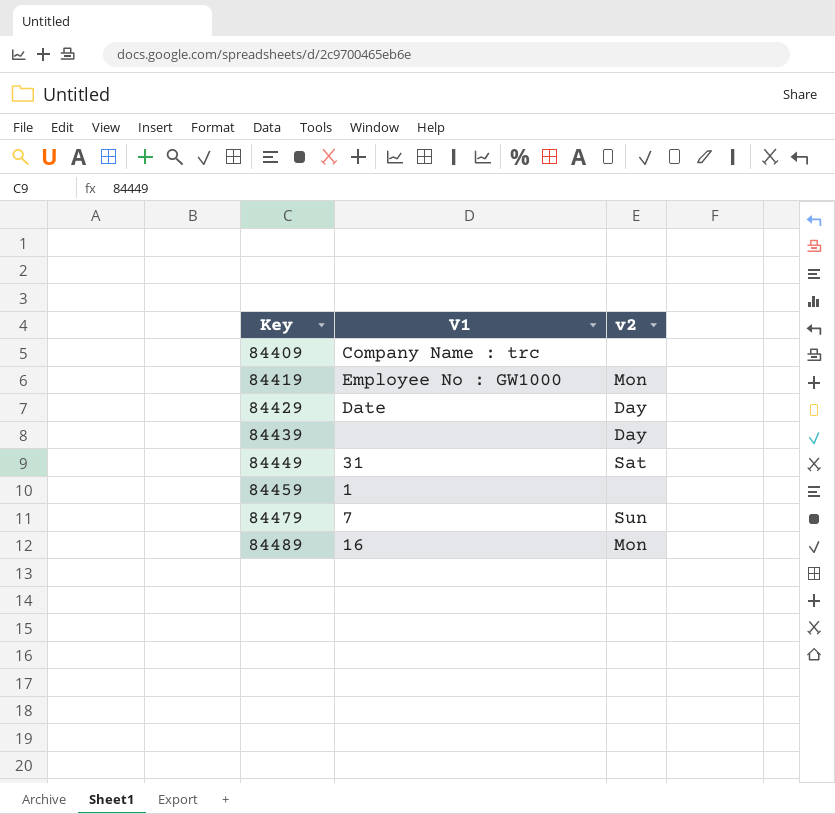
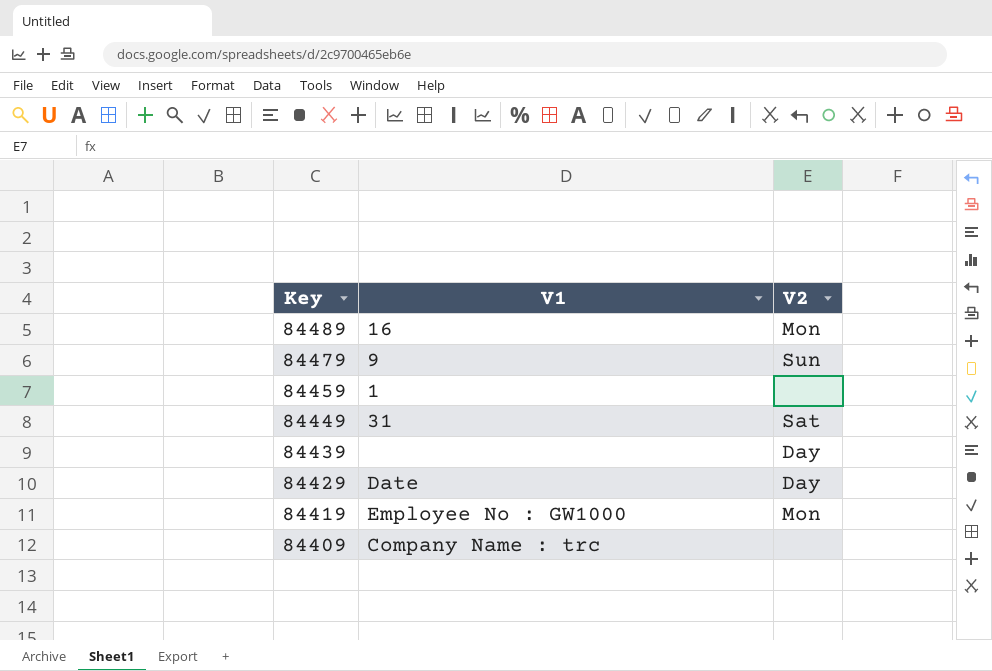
row order: Key ascending -> Key descending
column name: v2 -> V2
84479 | V1: 7 -> 9

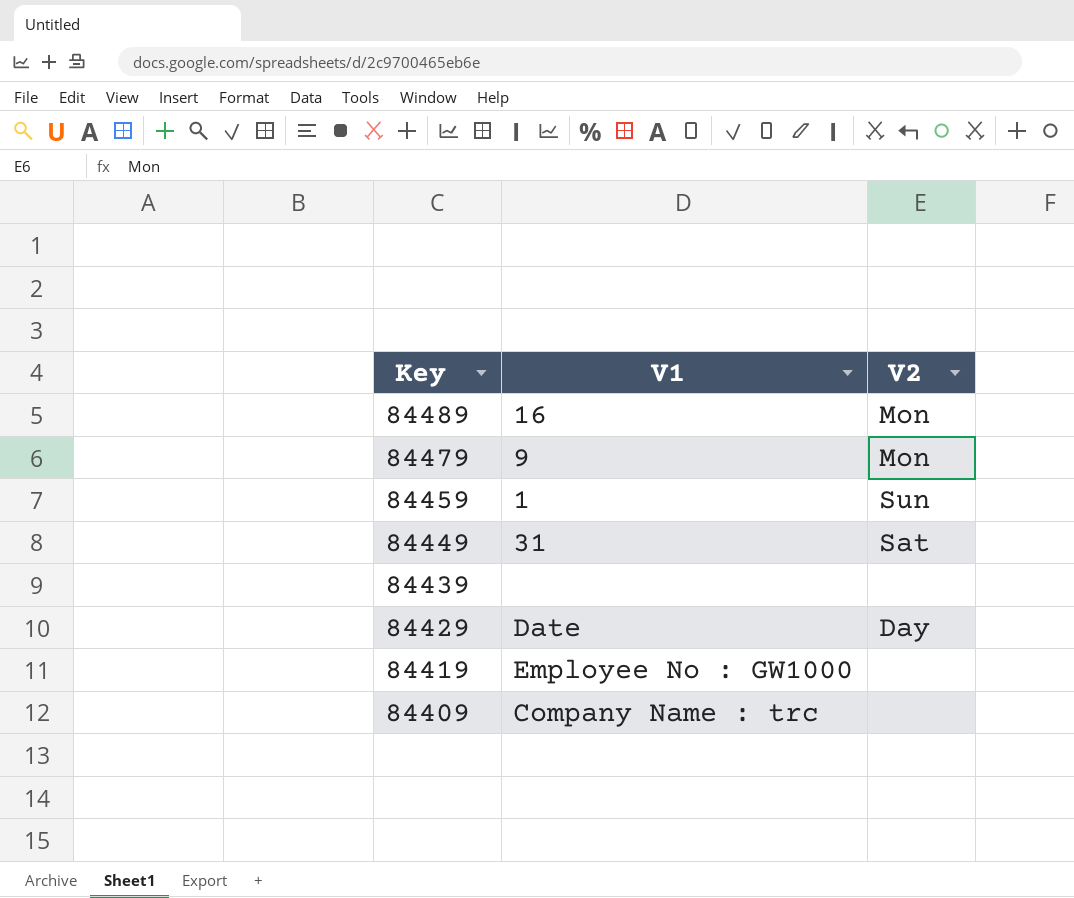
84479 | V2: Sun -> Mon
84459 | V2: none -> Sun
84439 | V2: Day -> none
84419 | V2: Mon -> none

